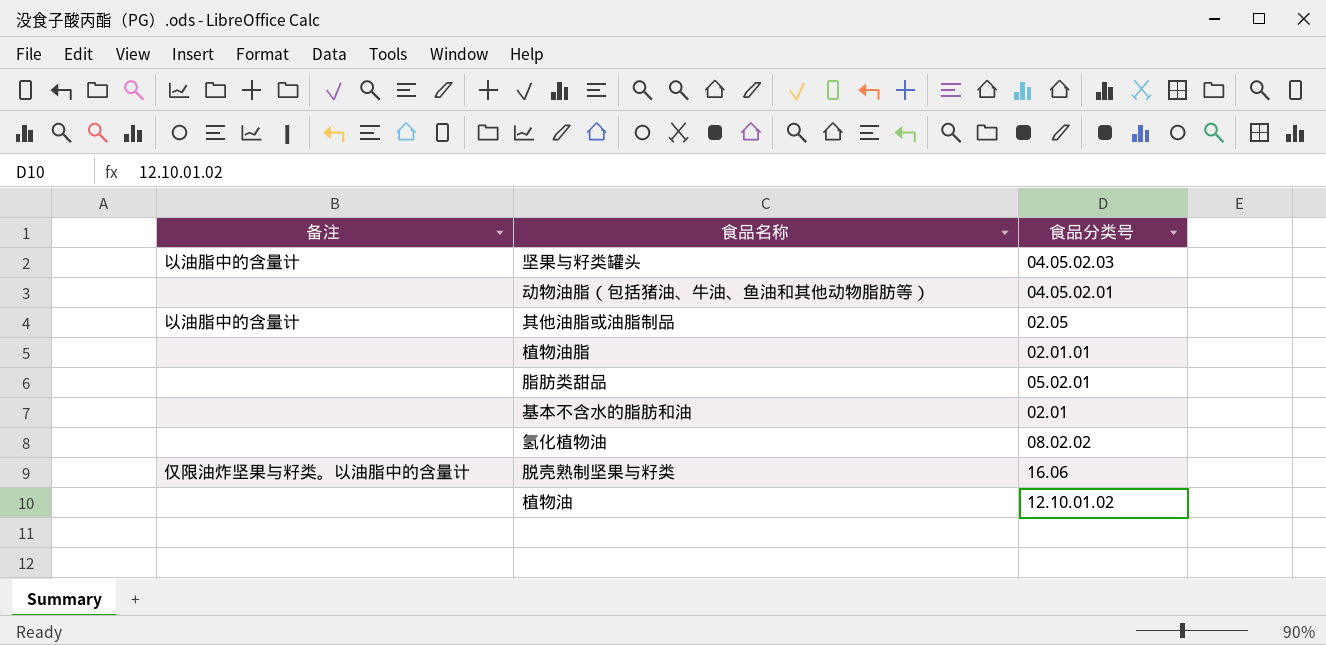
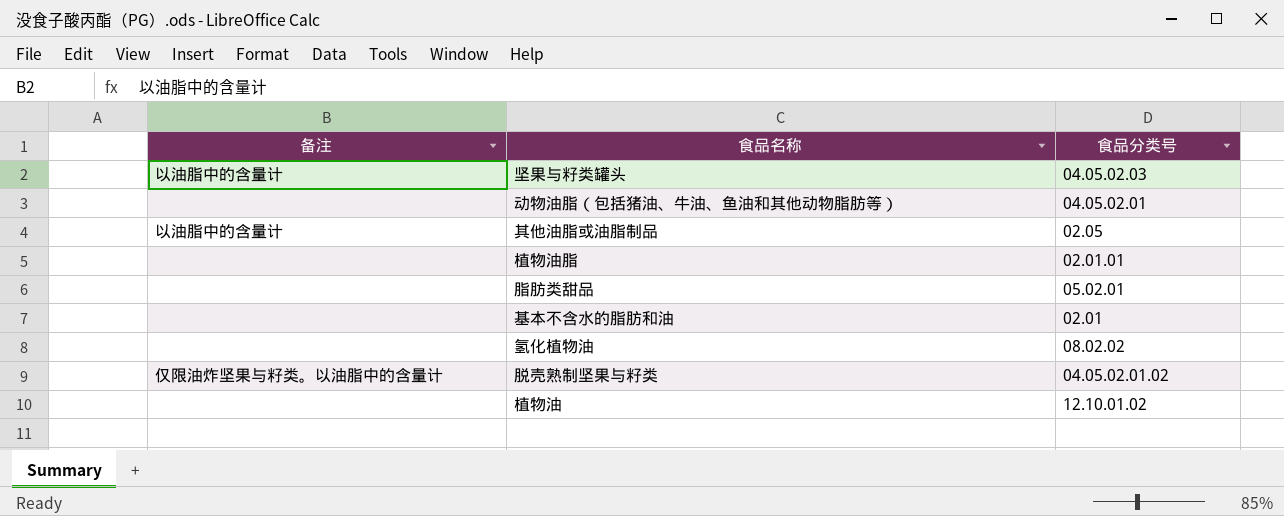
脱壳熟制坚果与籽类 | 食品分类号: 16.06 -> 04.05.02.01.02

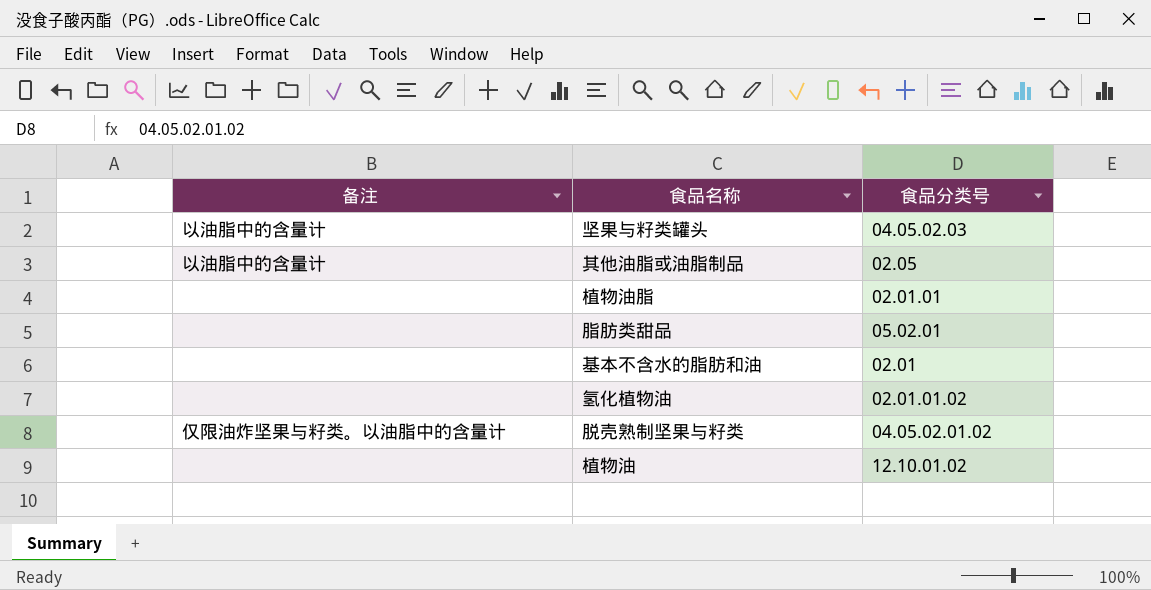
row 动物油脂（包括猪油、牛油、鱼油和其他动物脂肪等）: none | 04.05.02.01 -> none
氢化植物油 | 食品分类号: 08.02.02 -> 02.01.01.02

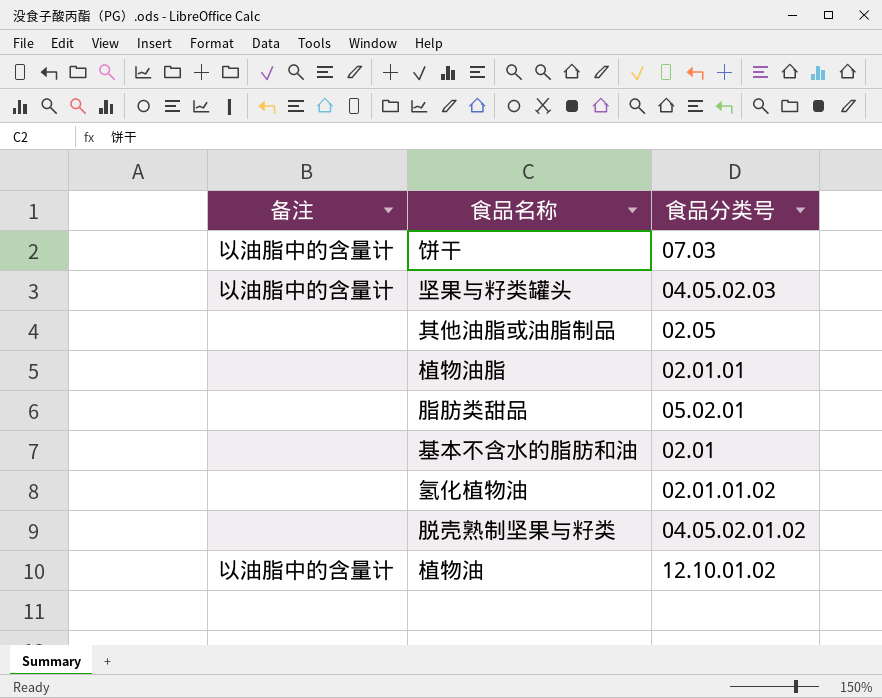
row 饼干: none -> 以油脂中的含量计 | 07.03
其他油脂或油脂制品 | 备注: 以油脂中的含量计 -> none
脱壳熟制坚果与籽类 | 备注: 仅限油炸坚果与籽类。以油脂中的含量计 -> none
植物油 | 备注: none -> 以油脂中的含量计

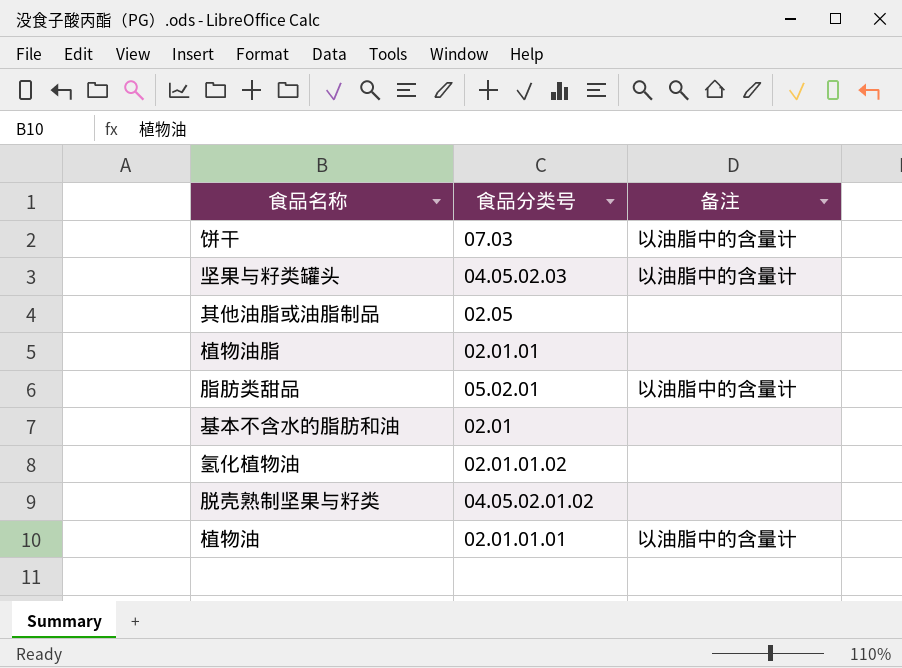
column 备注 | position: 1 -> 3
脂肪类甜品 | 备注: none -> 以油脂中的含量计
植物油 | 食品分类号: 12.10.01.02 -> 02.01.01.01

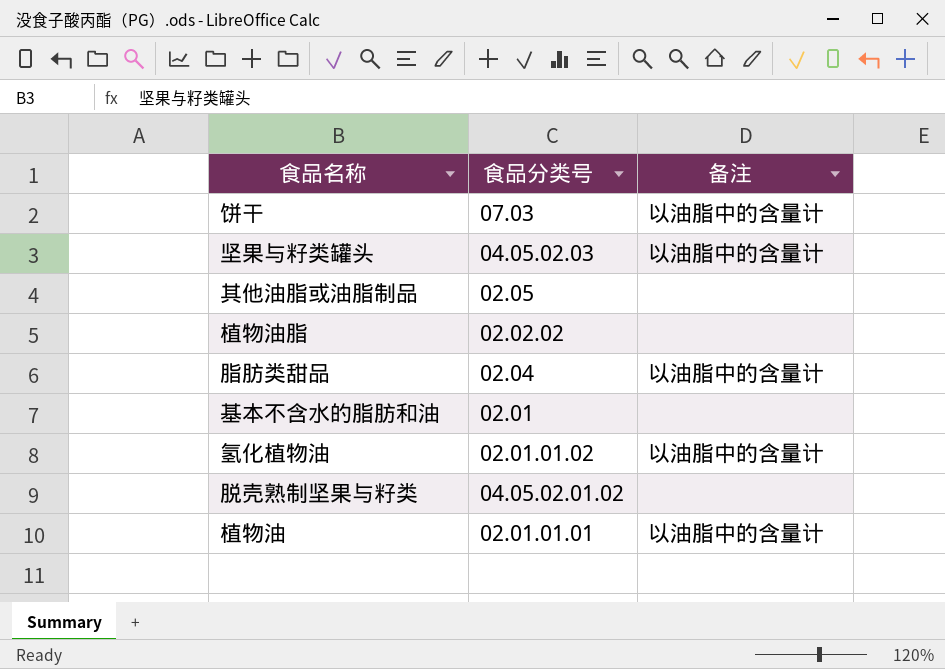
植物油脂 | 食品分类号: 02.01.01 -> 02.02.02
脂肪类甜品 | 食品分类号: 05.02.01 -> 02.04
氢化植物油 | 备注: none -> 以油脂中的含量计

